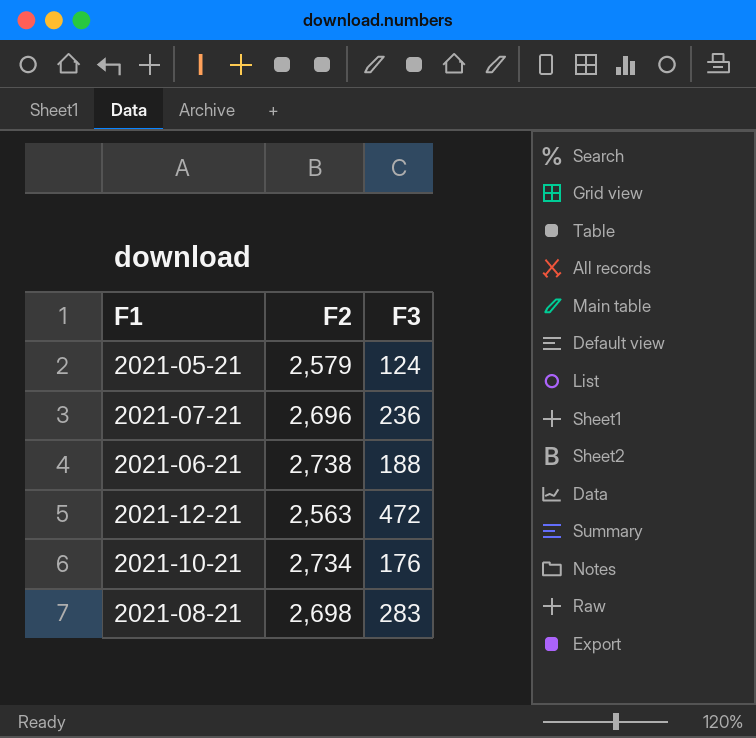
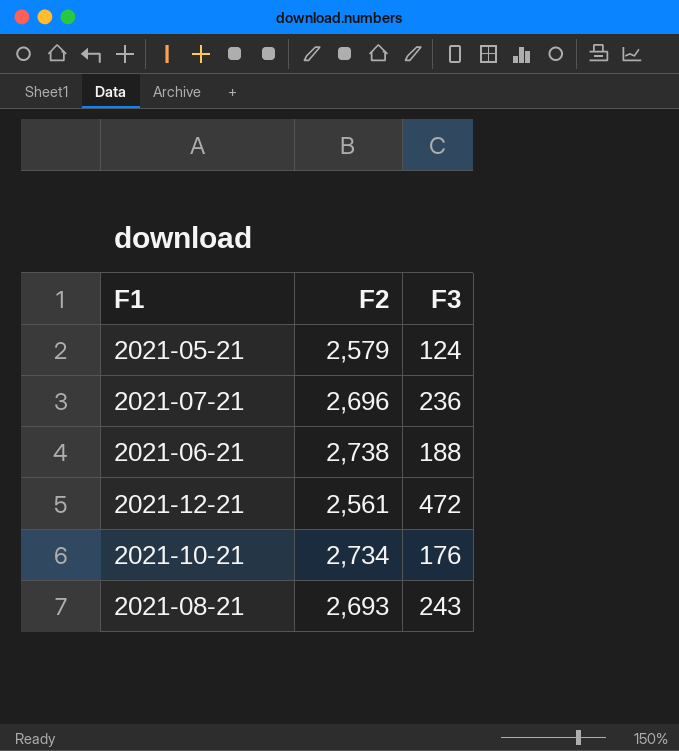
2021-12-21 | F2: 2,563 -> 2,561
2021-08-21 | F2: 2,698 -> 2,693
2021-08-21 | F3: 283 -> 243

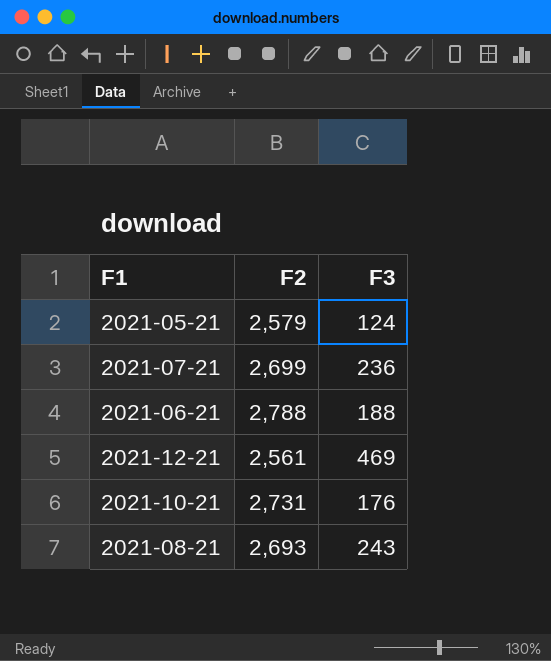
2021-07-21 | F2: 2,696 -> 2,699
2021-06-21 | F2: 2,738 -> 2,788
2021-12-21 | F3: 472 -> 469
2021-10-21 | F2: 2,734 -> 2,731

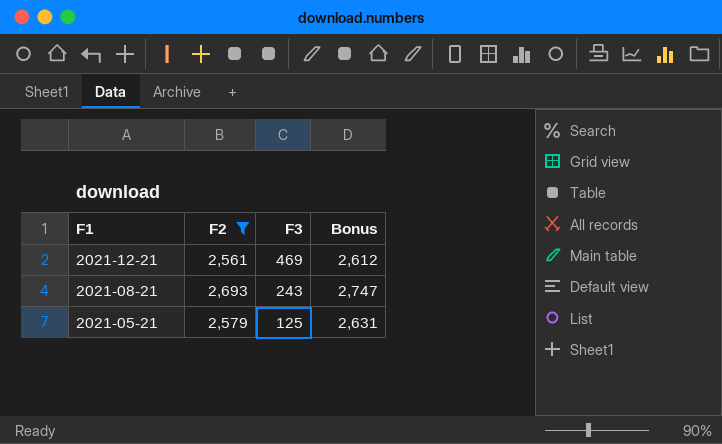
filter: none -> F2 <= 2,693
row order: none -> F1 descending
column Bonus | formula: none -> [F2] * 1.02
2021-05-21 | F3: 124 -> 125

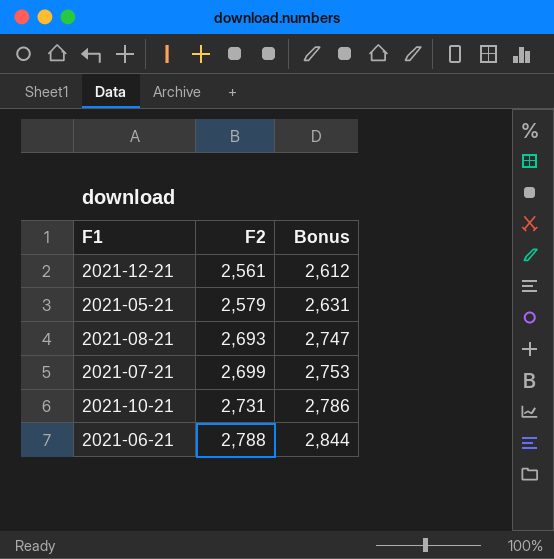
filter: F2 <= 2,693 -> none
row order: F1 descending -> F2 ascending
column F3 | position: 3 -> none

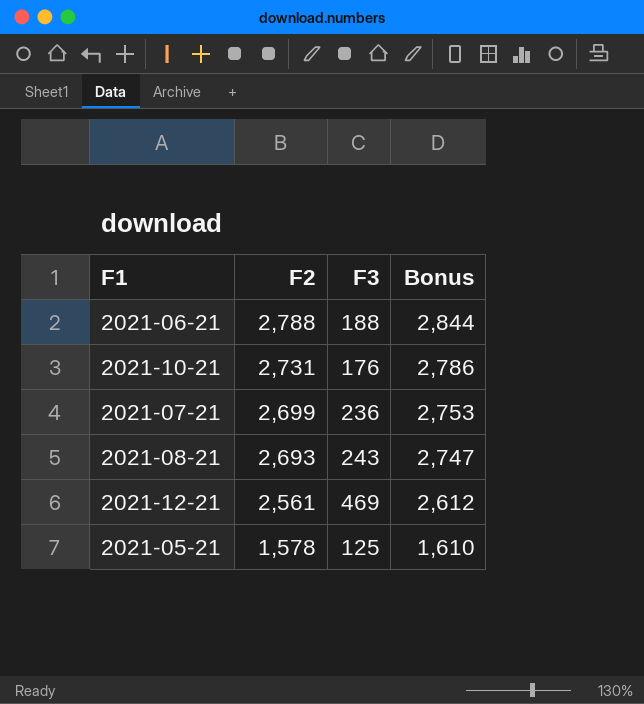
row order: F2 ascending -> F2 descending
column F3 | position: none -> 3
2021-05-21 | F2: 2,579 -> 1,578
2021-05-21 | Bonus: 2,631 -> 1,610

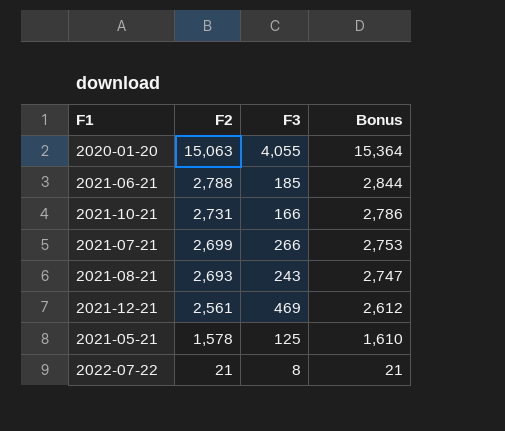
row 2020-01-20: none -> 15,063 | 4,055 | 15,364
2021-06-21 | F3: 188 -> 185
2021-10-21 | F3: 176 -> 166
2021-07-21 | F3: 236 -> 266
row 2022-07-22: none -> 21 | 8 | 21

